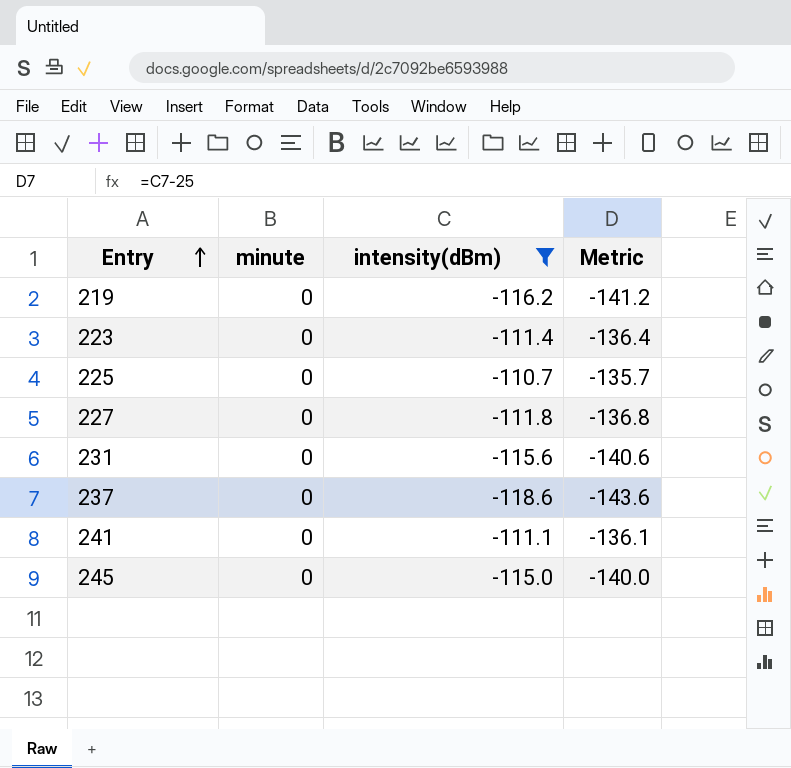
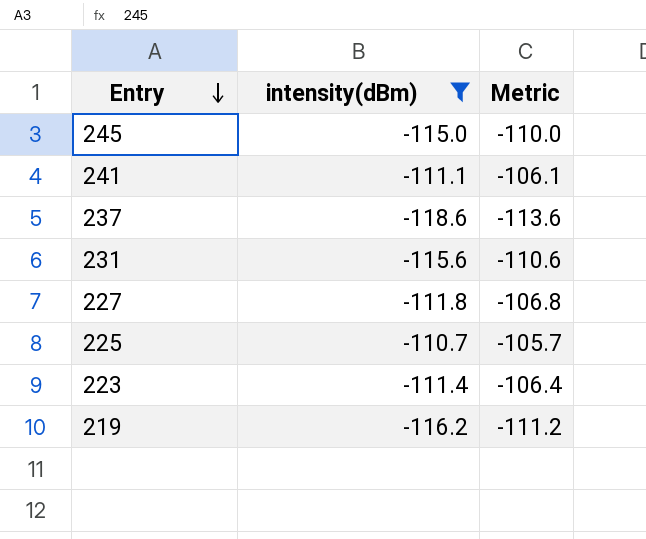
row order: Entry ascending -> Entry descending
column minute | position: 2 -> none
column Metric | formula: [intensity(dBm)] - 25 -> [intensity(dBm)] + 5

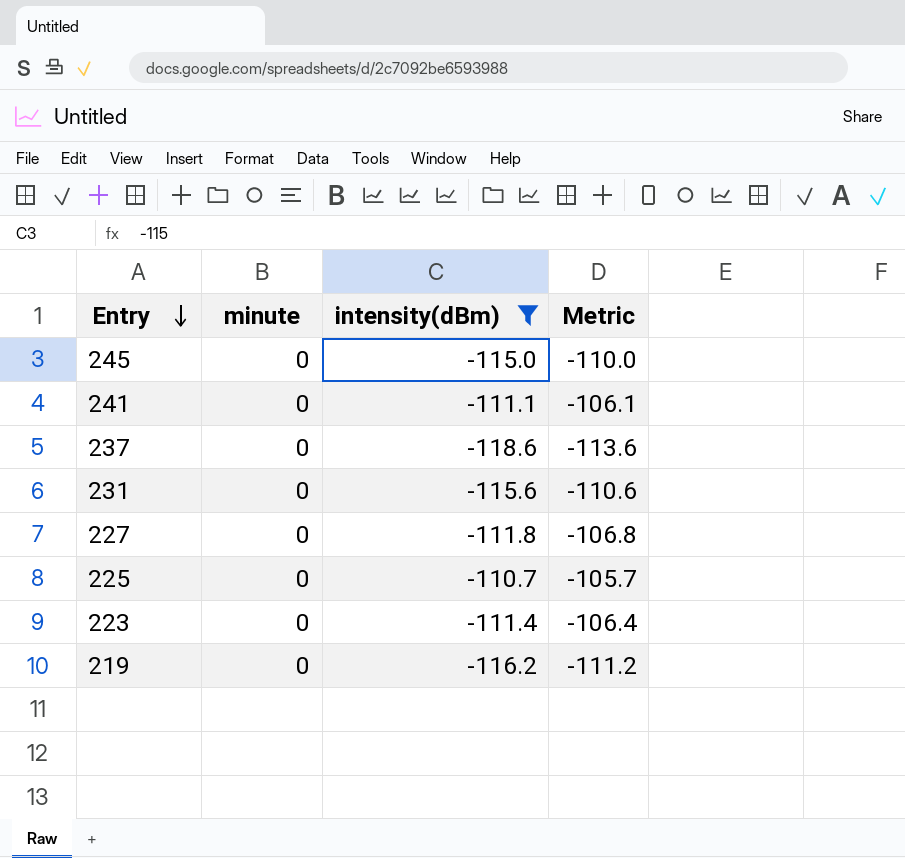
column minute | position: none -> 2

